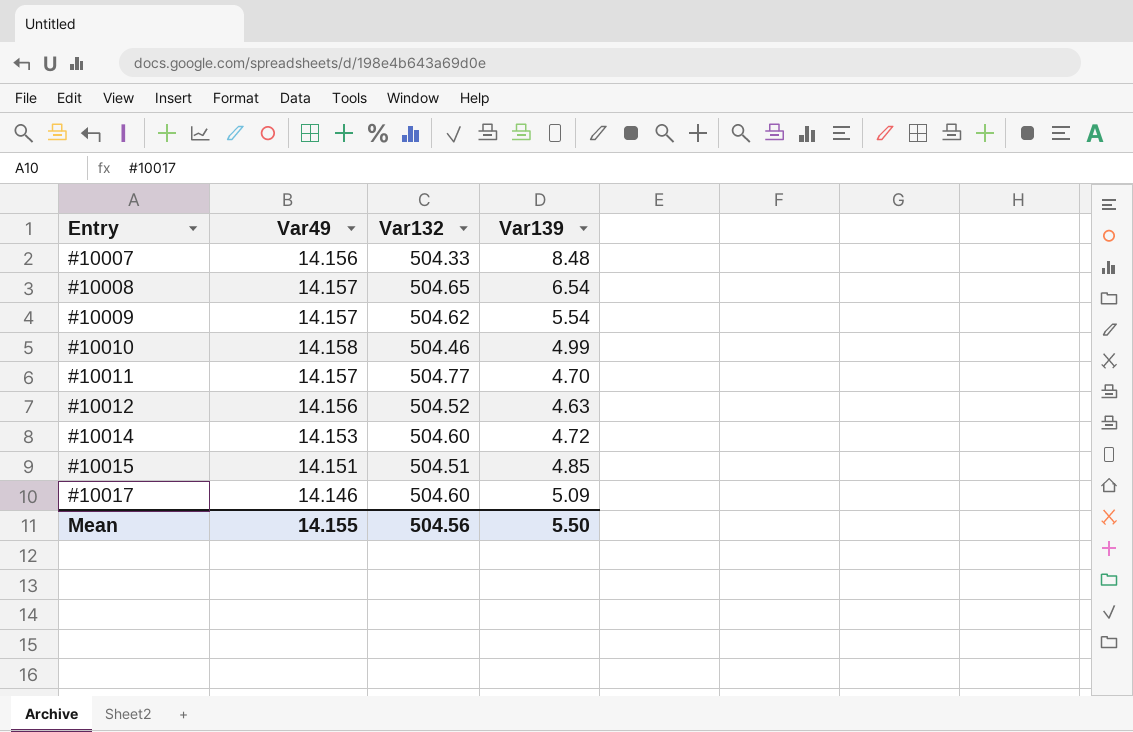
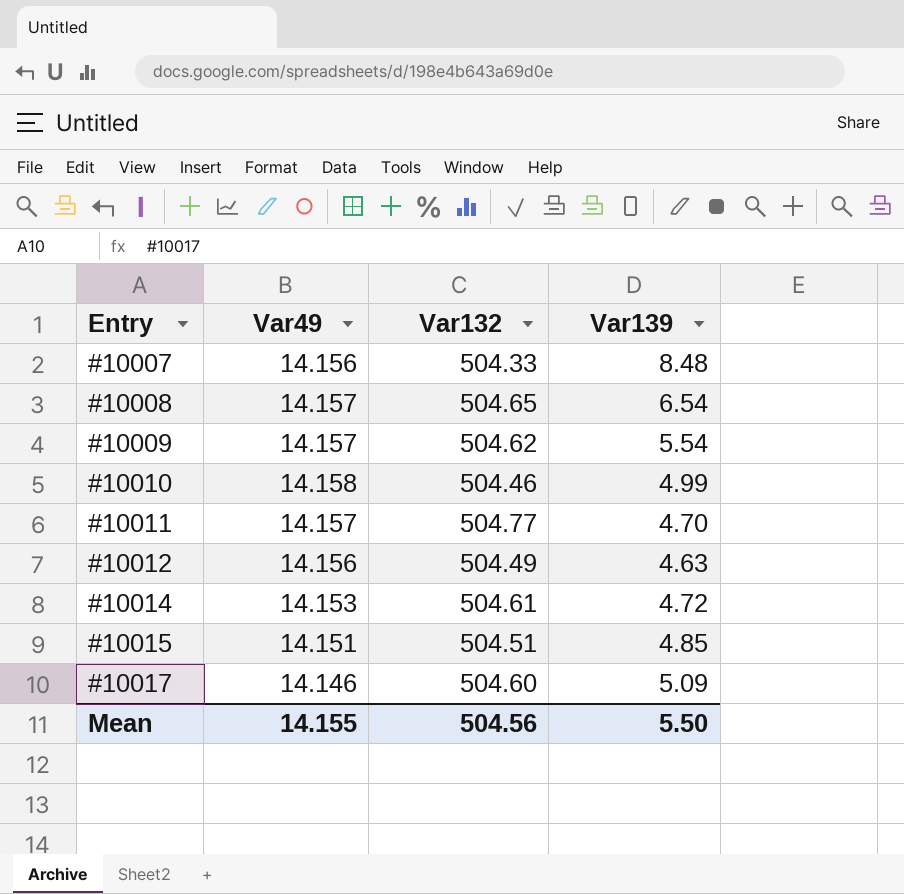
#10012 | Var132: 504.52 -> 504.49
#10014 | Var132: 504.60 -> 504.61

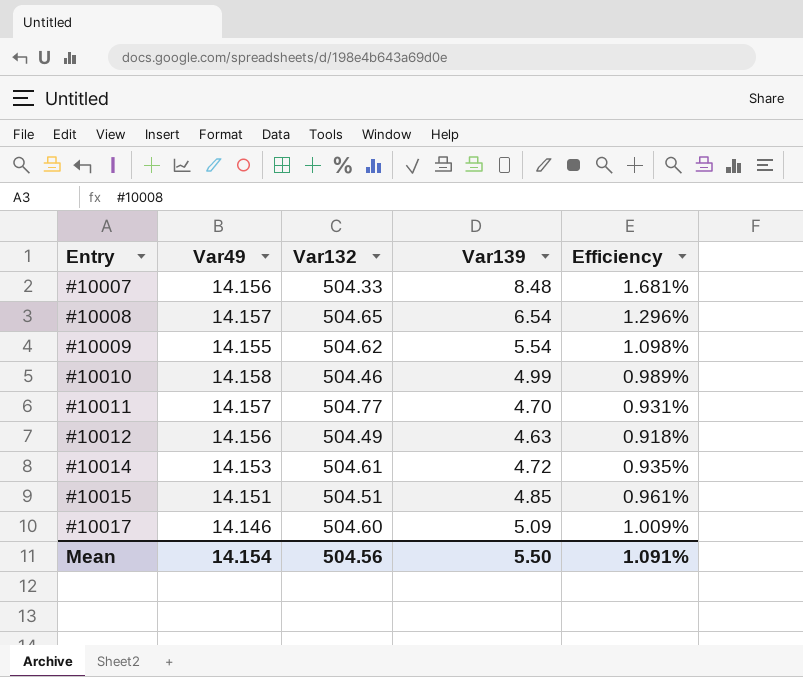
column Efficiency | formula: none -> [Var139] / [Var132]
#10009 | Var49: 14.157 -> 14.155
Mean | Var49: 14.155 -> 14.154

